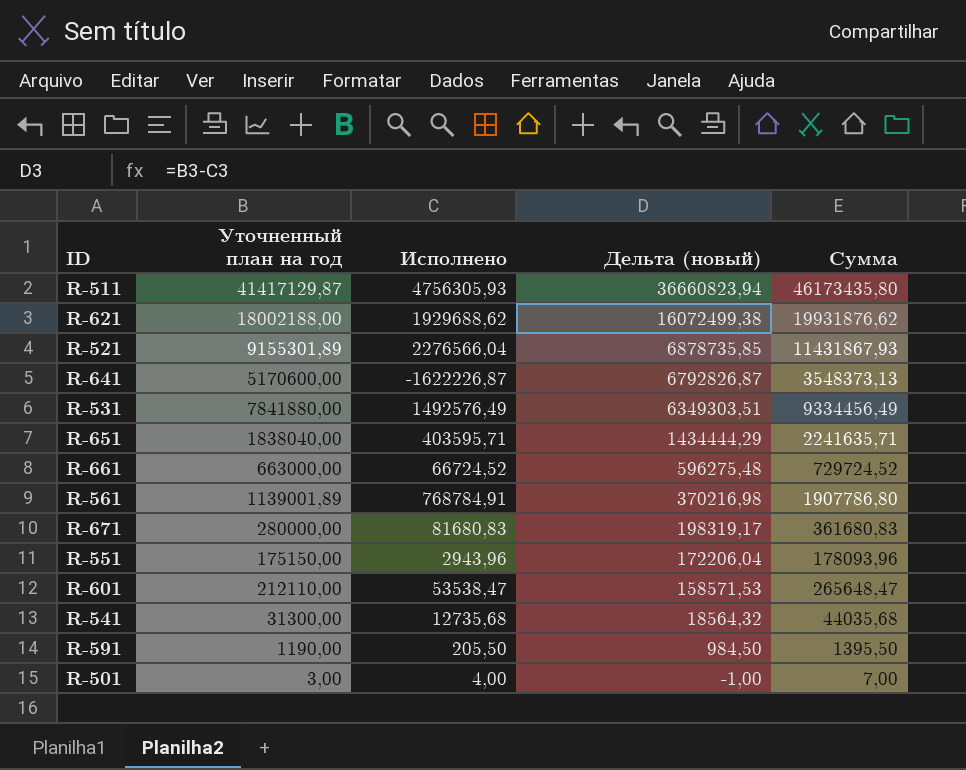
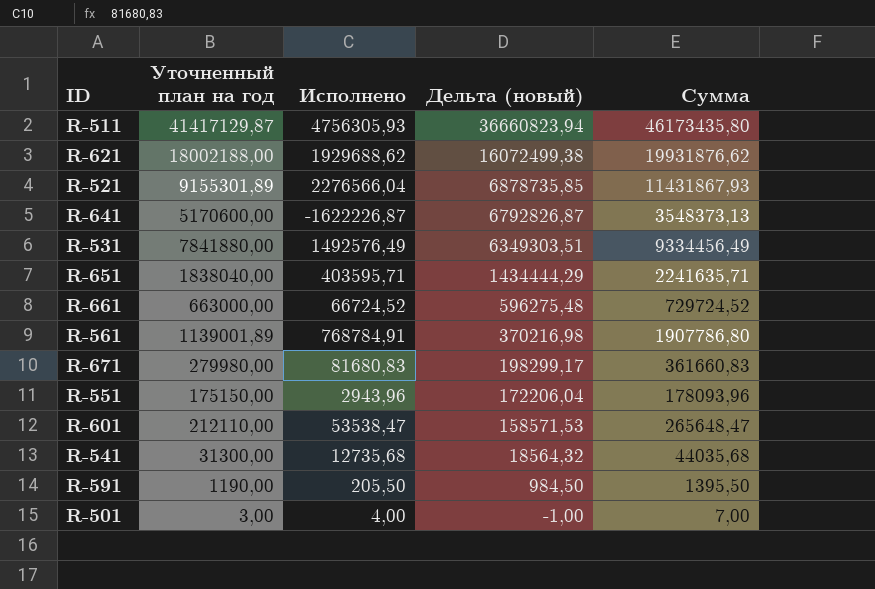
R-671 | Уточненный план на год: 280000,00 -> 279980,00
R-671 | Дельта (новый): 198319,17 -> 198299,17
R-671 | Сумма: 361680,83 -> 361660,83

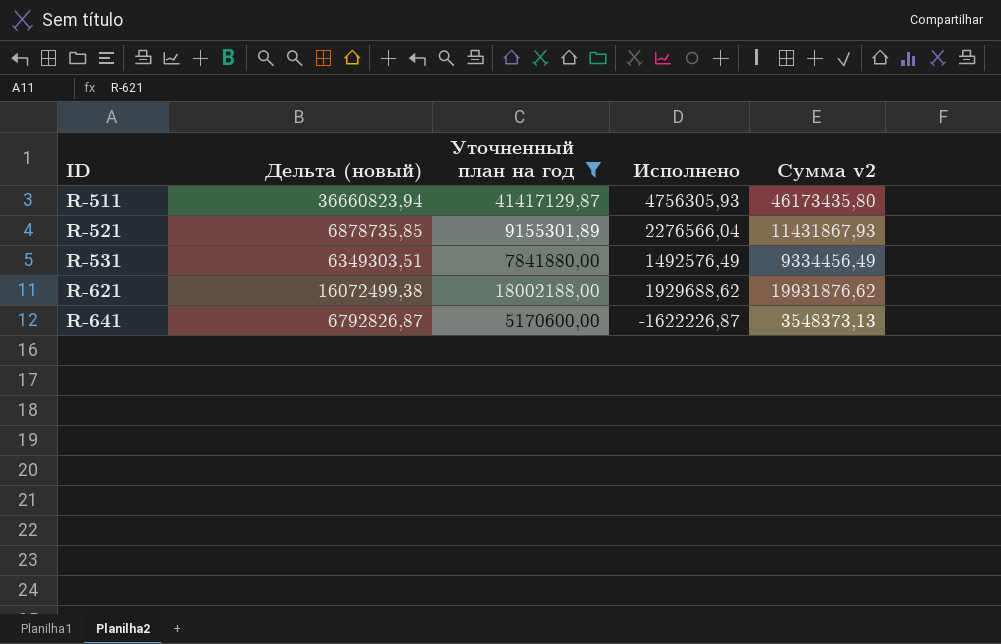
filter: none -> Уточненный план на год >= 5170600,00
row order: Дельта (новый) descending -> ID ascending
column Дельта (новый) | position: 4 -> 2
column name: Сумма -> Сумма v2

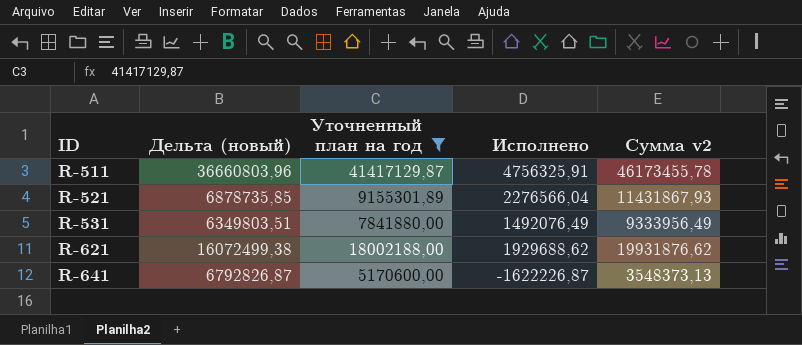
R-511 | Дельта (новый): 36660823,94 -> 36660803,96
R-511 | Исполнено: 4756305,93 -> 4756325,91
R-511 | Сумма v2: 46173435,80 -> 46173455,78
R-531 | Дельта (новый): 6349303,51 -> 6349803,51
R-531 | Исполнено: 1492576,49 -> 1492076,49
R-531 | Сумма v2: 9334456,49 -> 9333956,49

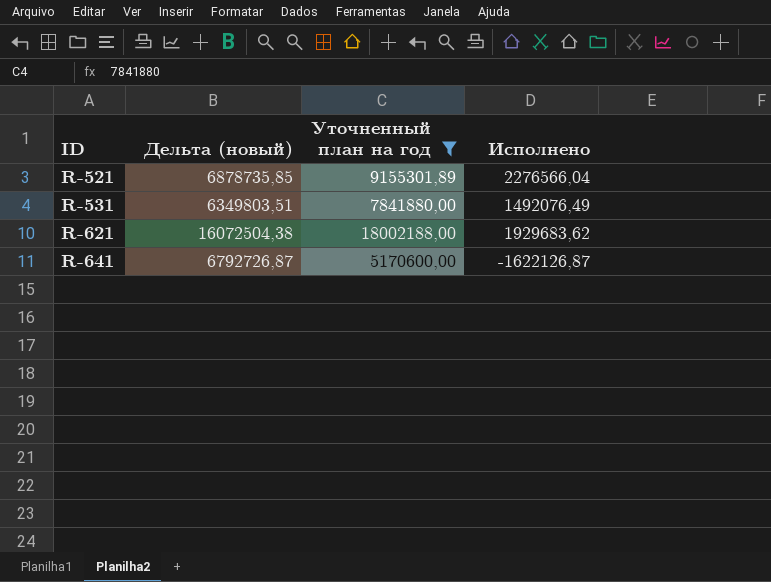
column Сумма v2 | formula: [Уточненный план на год] + [Исполнено] -> none
row R-511: 36660803,96 | 41417129,87 | 4756325,91 | 46173455,78 -> none
R-621 | Дельта (новый): 16072499,38 -> 16072504,38
R-621 | Исполнено: 1929688,62 -> 1929683,62
R-641 | Дельта (новый): 6792826,87 -> 6792726,87
R-641 | Исполнено: -1622226,87 -> -1622126,87

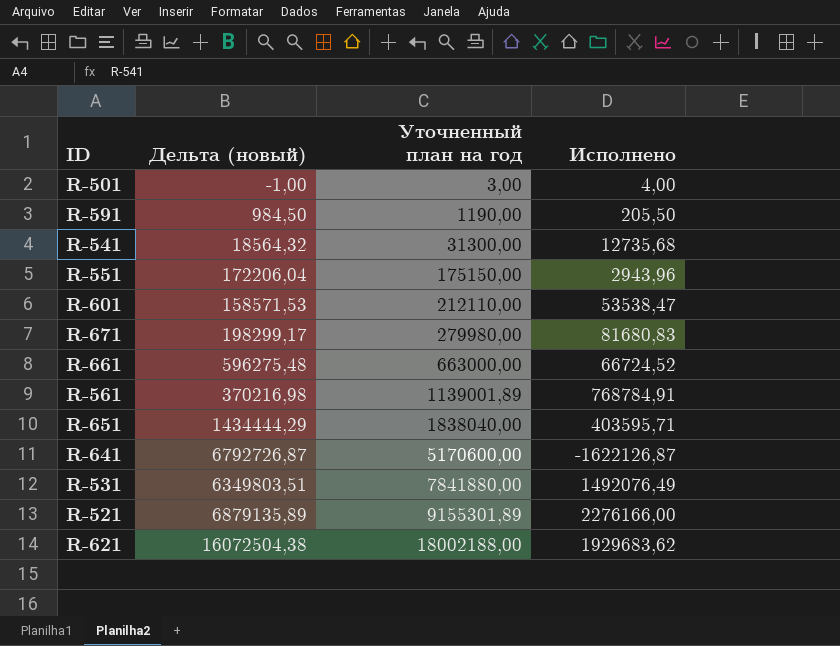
filter: Уточненный план на год >= 5170600,00 -> none
row order: ID ascending -> Уточненный план на год ascending
R-521 | Дельта (новый): 6878735,85 -> 6879135,89
R-521 | Исполнено: 2276566,04 -> 2276166,00

